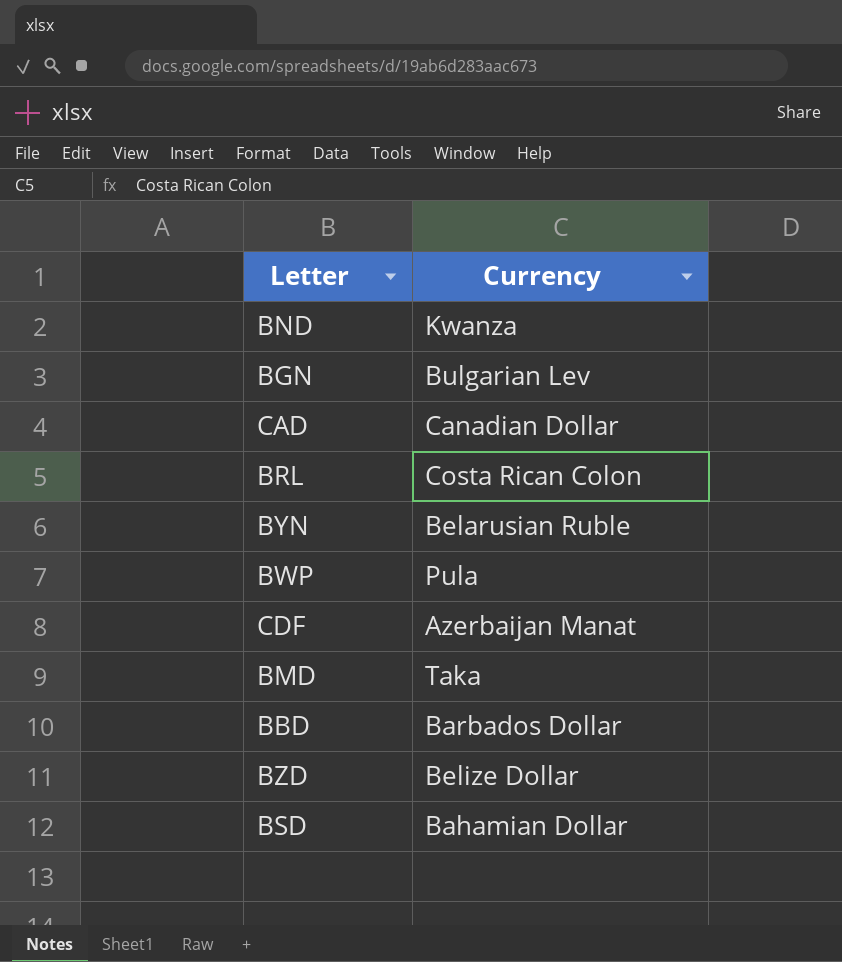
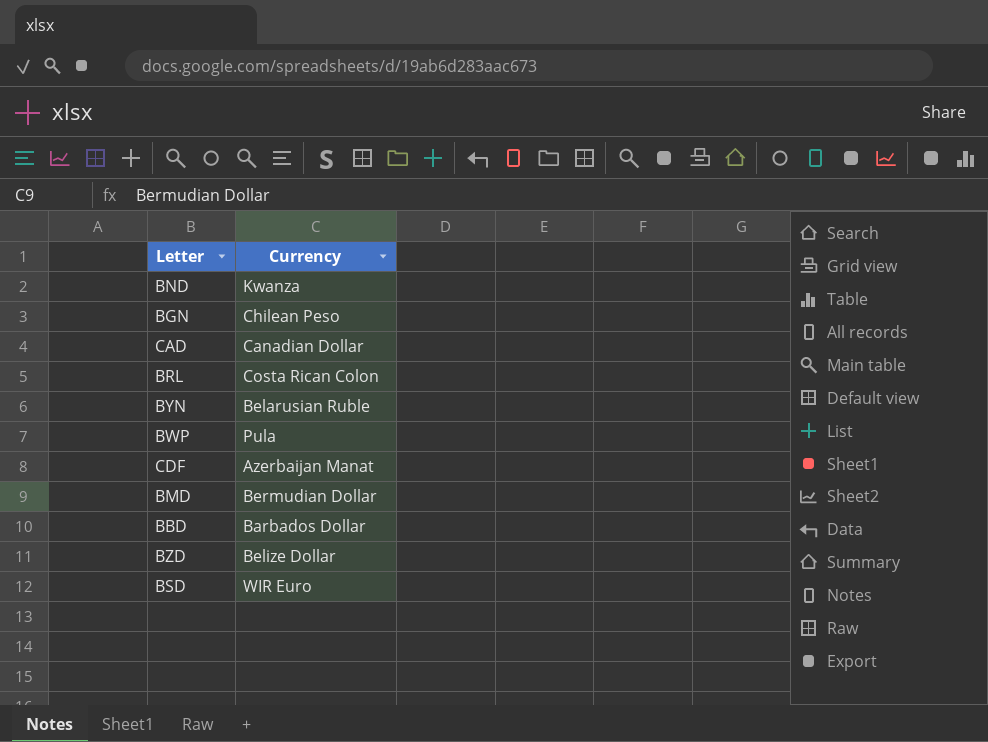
BGN | Currency: Bulgarian Lev -> Chilean Peso
BMD | Currency: Taka -> Bermudian Dollar
BSD | Currency: Bahamian Dollar -> WIR Euro

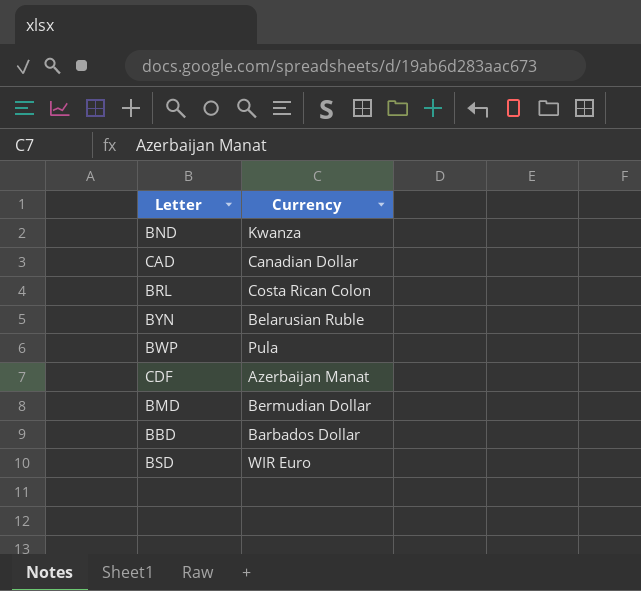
row BGN: Chilean Peso -> none
row BZD: Belize Dollar -> none

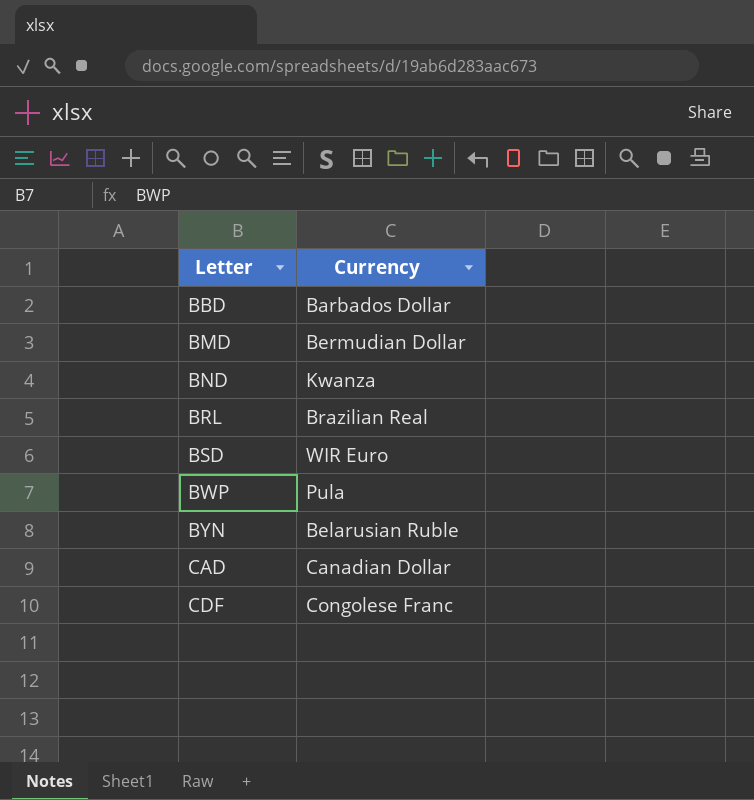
row order: none -> Letter ascending
BRL | Currency: Costa Rican Colon -> Brazilian Real
CDF | Currency: Azerbaijan Manat -> Congolese Franc

